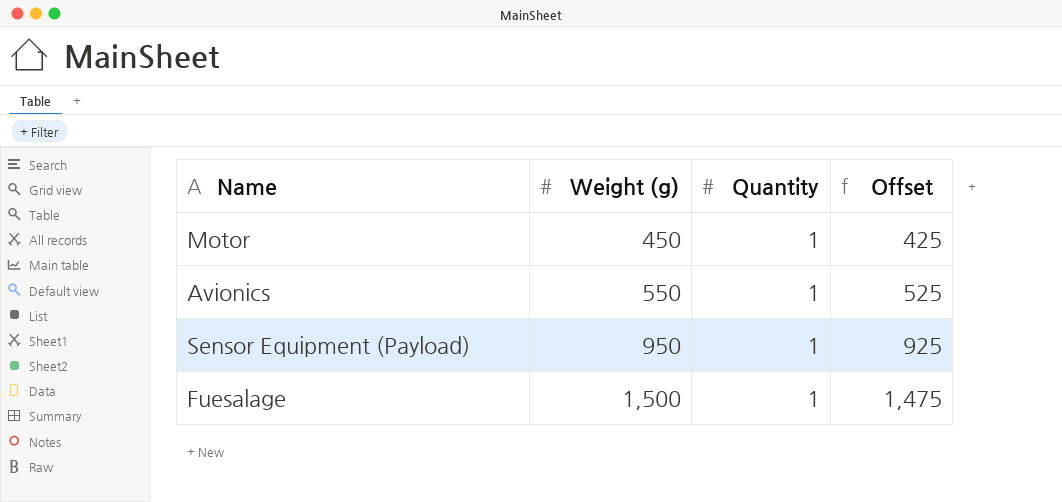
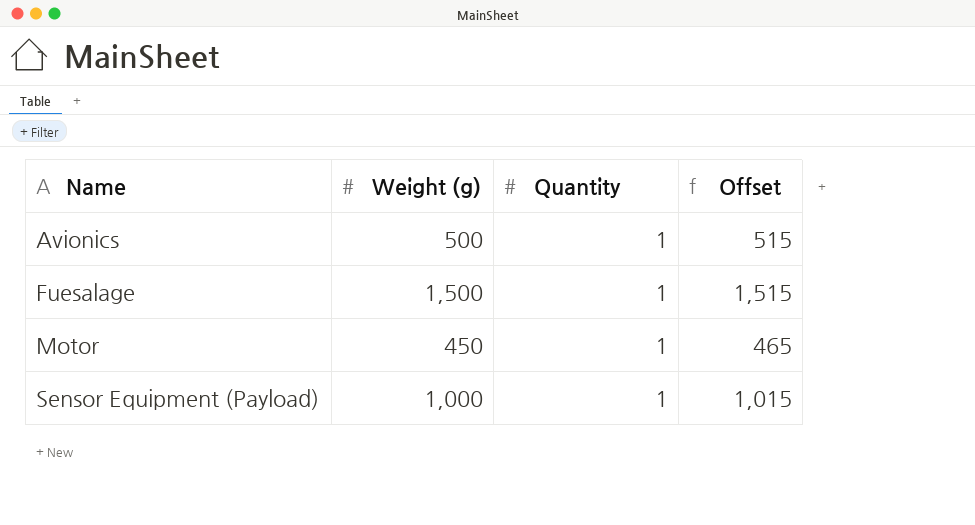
row order: Weight (g) ascending -> Name ascending
column Offset | formula: [Weight (g)] - 25 -> [Weight (g)] + 15
Avionics | Weight (g): 550 -> 500
Sensor Equipment (Payload) | Weight (g): 950 -> 1,000

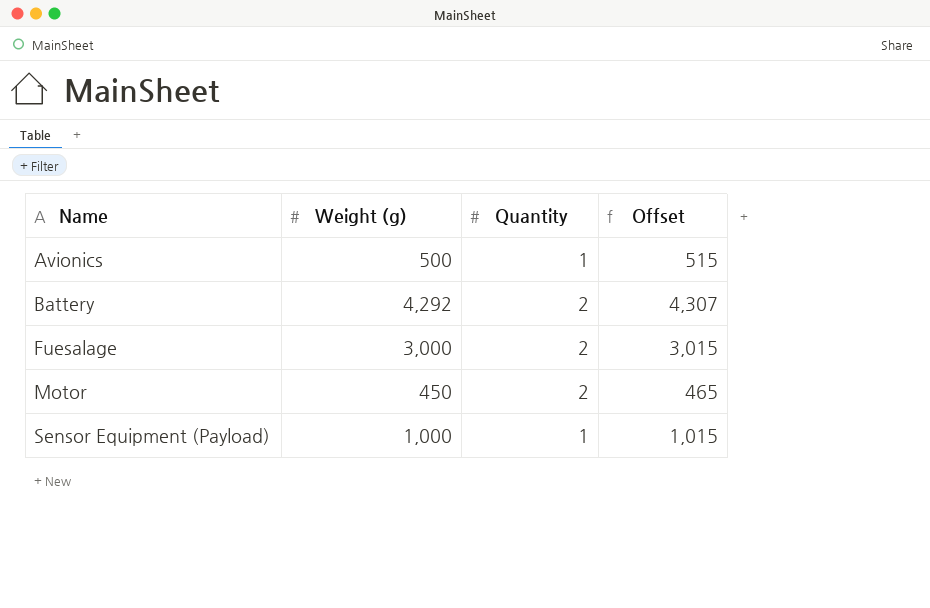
row Battery: none -> 4,292 | 2 | 4,307
Fuesalage | Weight (g): 1,500 -> 3,000
Fuesalage | Quantity: 1 -> 2
Fuesalage | Offset: 1,515 -> 3,015
Motor | Quantity: 1 -> 2

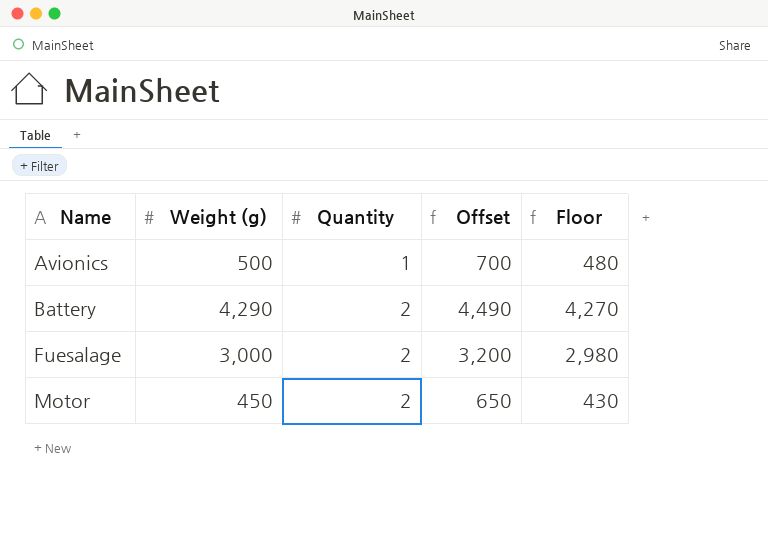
column Offset | formula: [Weight (g)] + 15 -> [Weight (g)] + 200
column Floor | formula: none -> [Weight (g)] - 20
row Sensor Equipment (Payload): 1,000 | 1 | 1,015 -> none
Battery | Weight (g): 4,292 -> 4,290

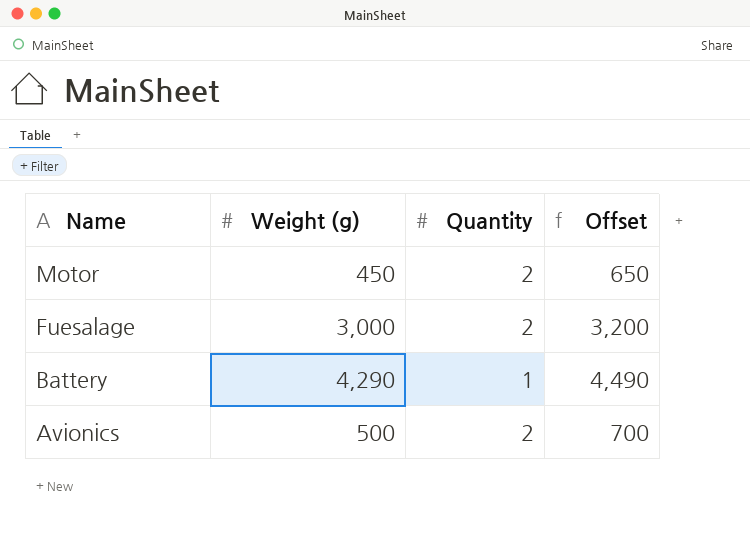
row order: Name ascending -> Name descending
column Floor | formula: [Weight (g)] - 20 -> none
Battery | Quantity: 2 -> 1
Avionics | Quantity: 1 -> 2

